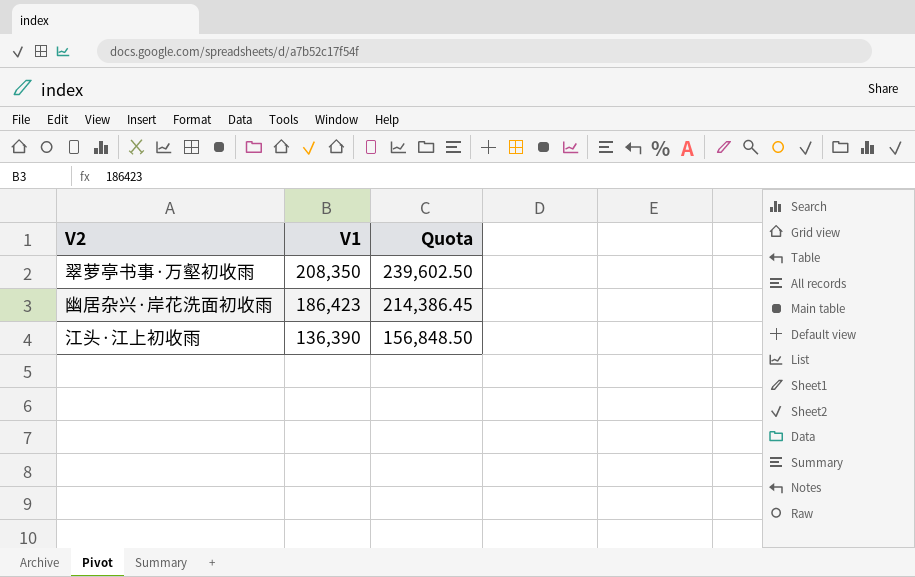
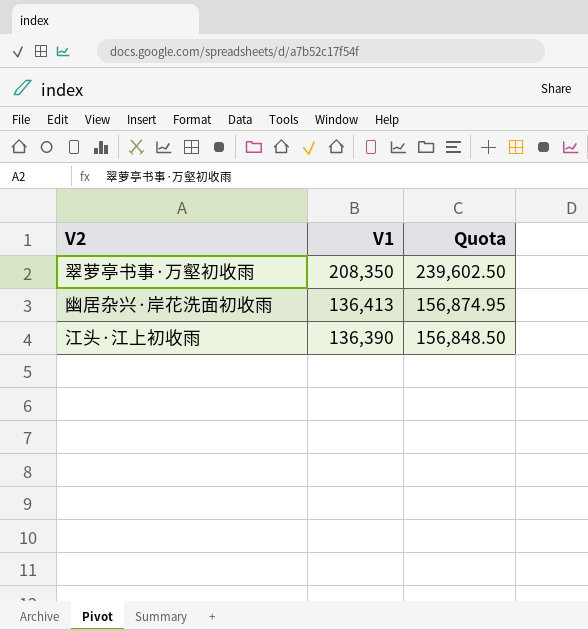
幽居杂兴·岸花洗面初收雨 | V1: 186,423 -> 136,413
幽居杂兴·岸花洗面初收雨 | Quota: 214,386.45 -> 156,874.95

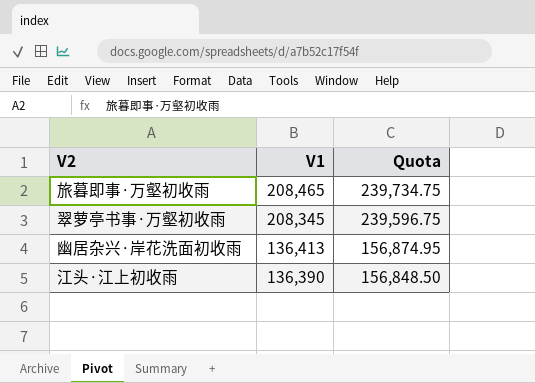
row 旅暮即事·万壑初收雨: none -> 208,465 | 239,734.75
翠萝亭书事·万壑初收雨 | V1: 208,350 -> 208,345
翠萝亭书事·万壑初收雨 | Quota: 239,602.50 -> 239,596.75

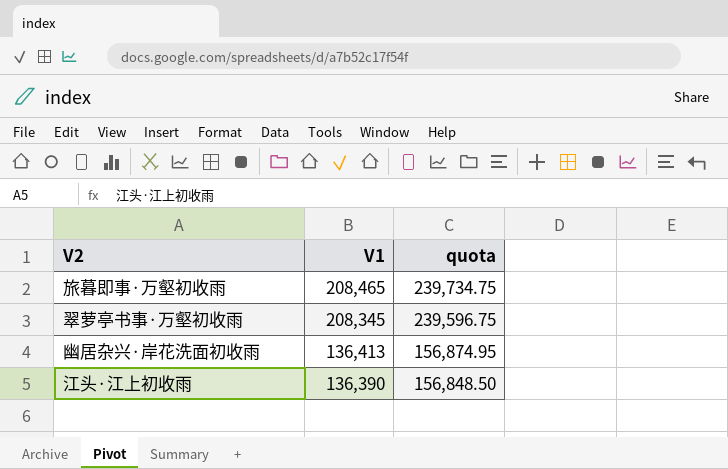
column name: Quota -> quota

